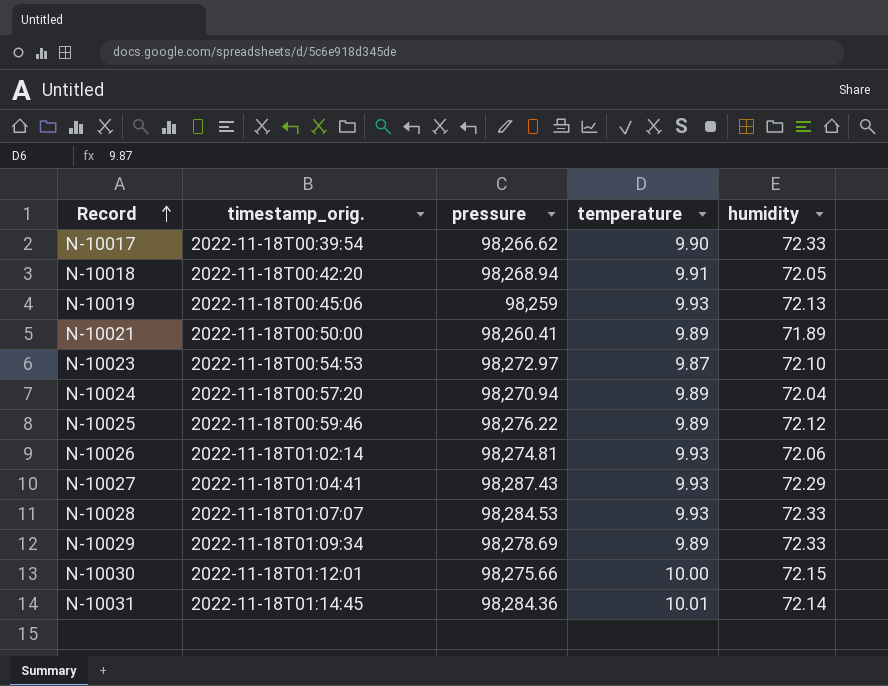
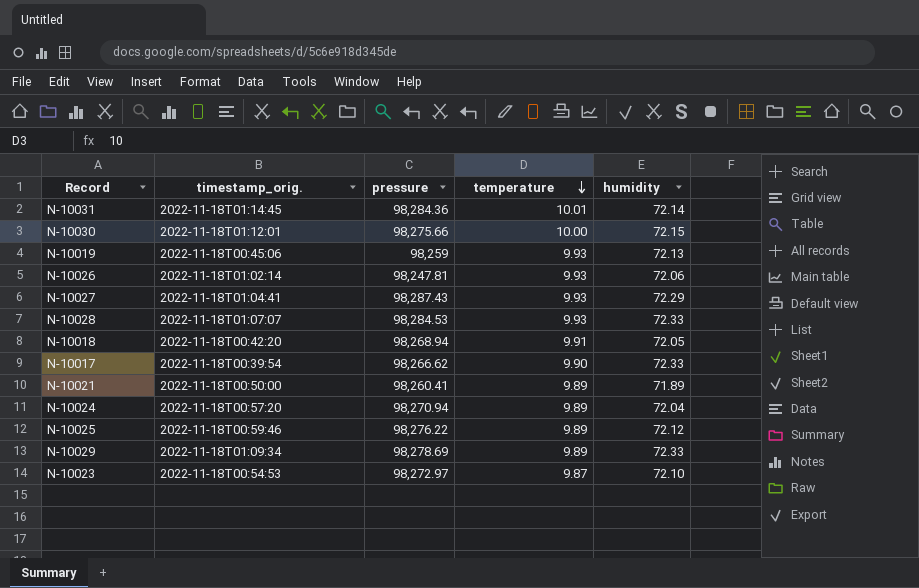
row order: Record ascending -> temperature descending
N-10026 | pressure: 98,274.81 -> 98,247.81

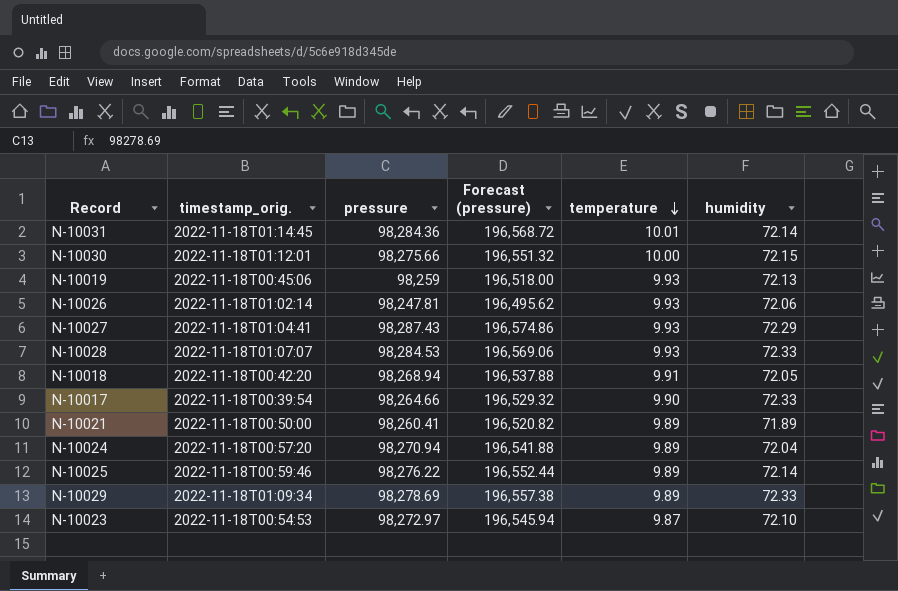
column Forecast (pressure) | formula: none -> [pressure] * 2
N-10017 | pressure: 98,266.62 -> 98,264.66
N-10025 | humidity: 72.12 -> 72.14

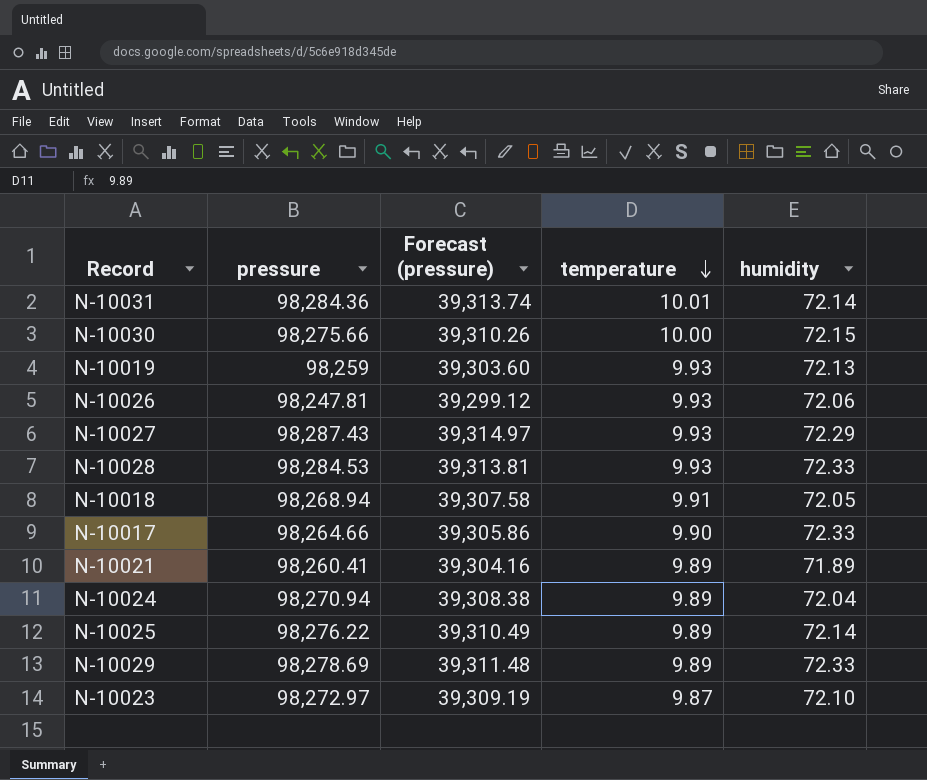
column timestamp_orig. | position: 2 -> none
column Forecast (pressure) | formula: [pressure] * 2 -> [pressure] * 0.4

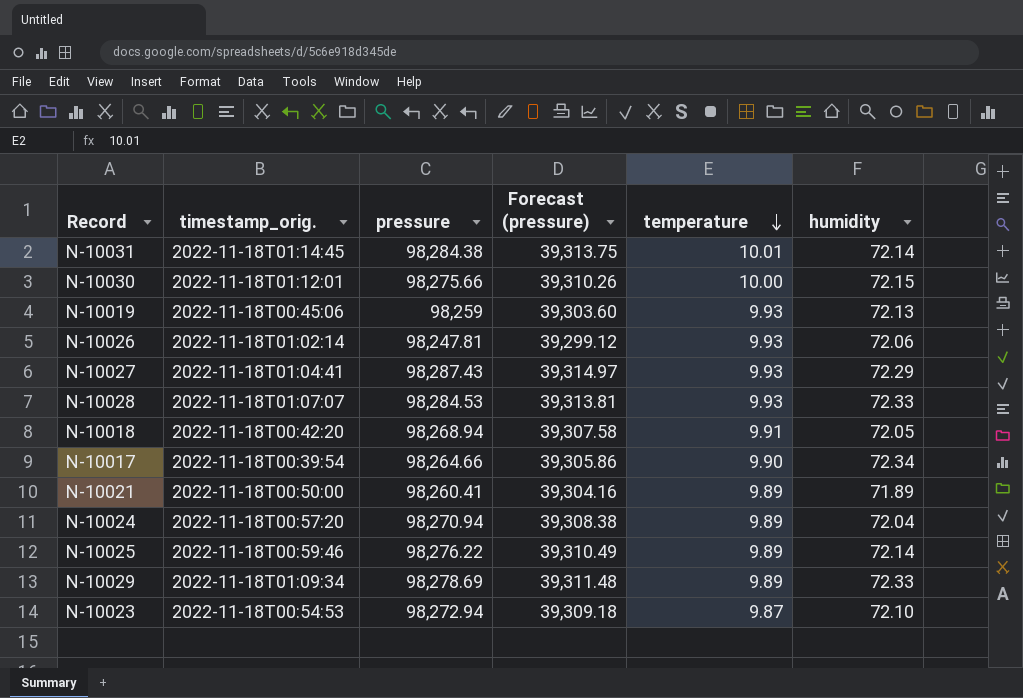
column timestamp_orig. | position: none -> 2
N-10031 | pressure: 98,284.36 -> 98,284.38
N-10031 | Forecast (pressure): 39,313.74 -> 39,313.75
N-10017 | humidity: 72.33 -> 72.34
N-10023 | pressure: 98,272.97 -> 98,272.94
N-10023 | Forecast (pressure): 39,309.19 -> 39,309.18

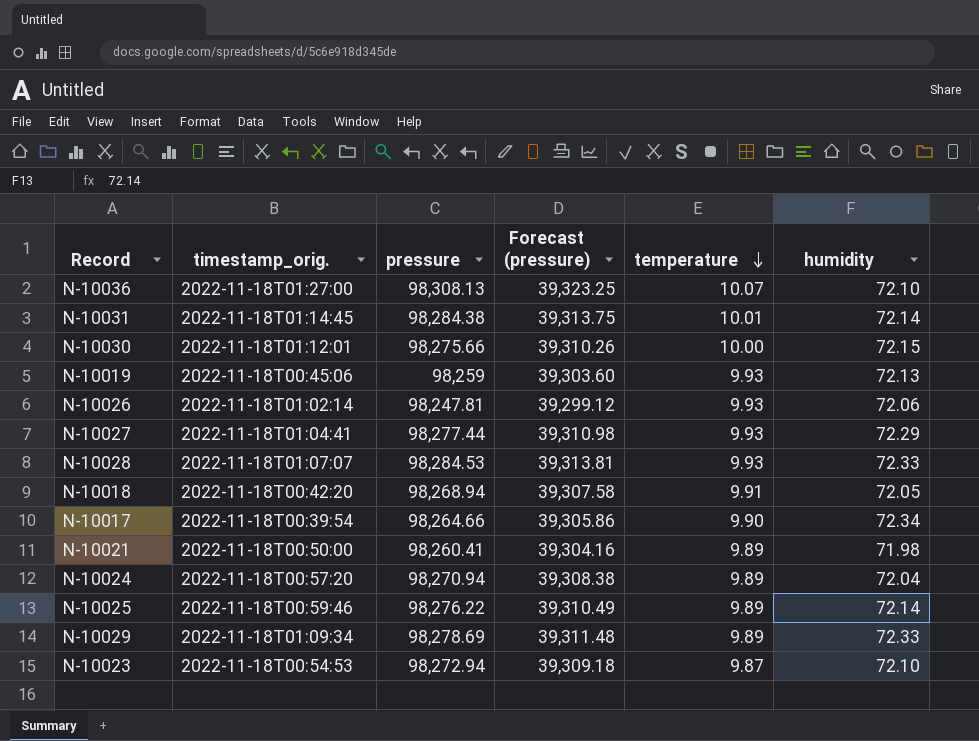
row N-10036: none -> 2022-11-18T01:27:00 | 98,308.13 | 39,323.25 | 10.07 | 72.10
N-10027 | pressure: 98,287.43 -> 98,277.44
N-10027 | Forecast (pressure): 39,314.97 -> 39,310.98
N-10021 | humidity: 71.89 -> 71.98

